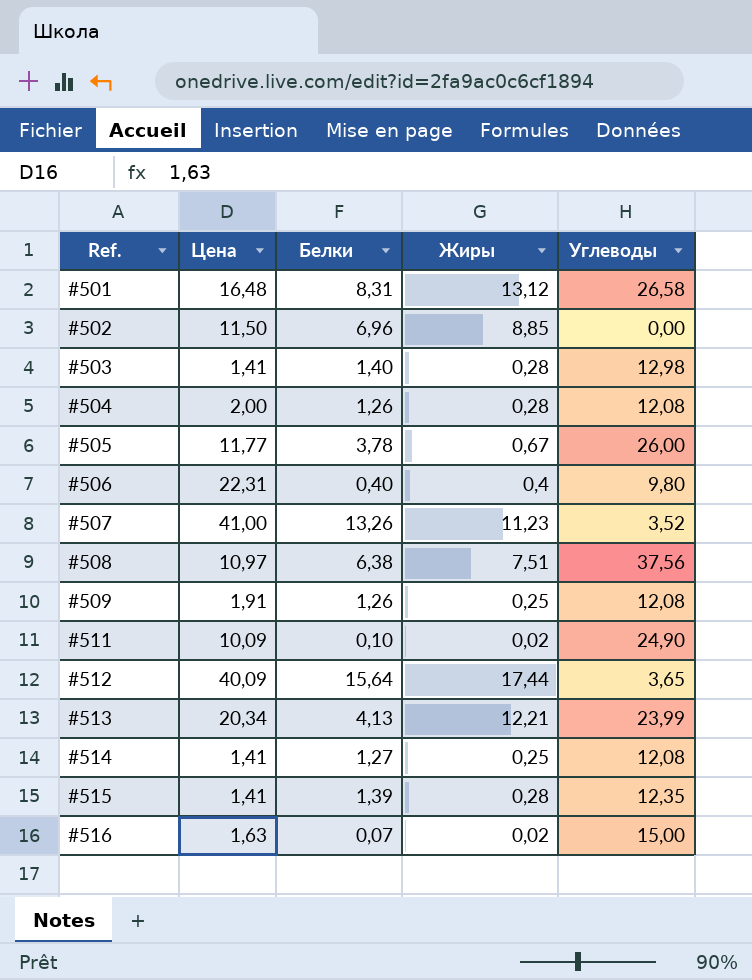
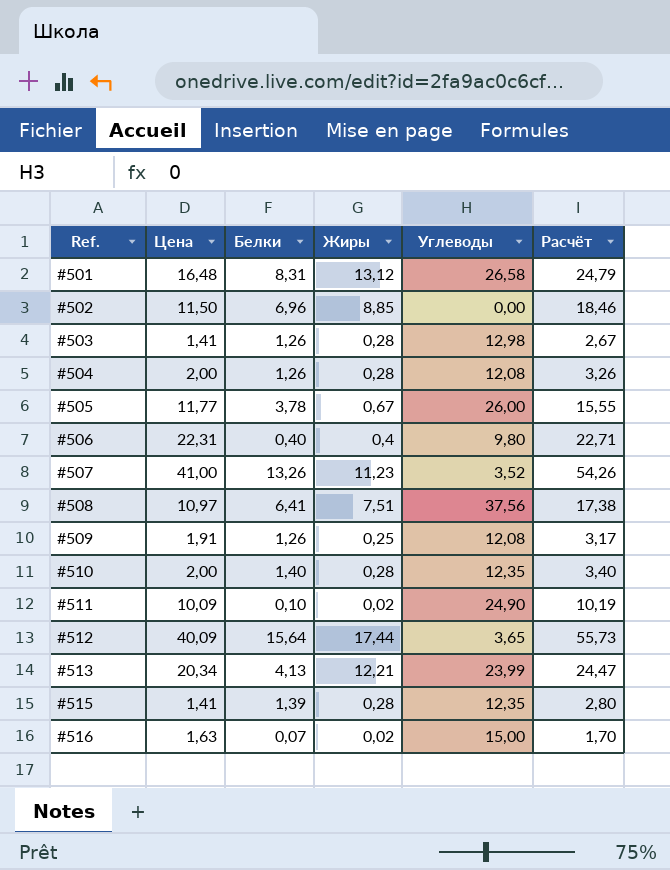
column Расчёт | formula: none -> [Цена] + [Белки]
row #514: 1,41 | 1,27 | 0,25 | 12,08 -> none
#503 | Белки: 1,40 -> 1,26
#508 | Белки: 6,38 -> 6,41
row #510: none -> 2,00 | 1,40 | 0,28 | 12,35 | 3,40

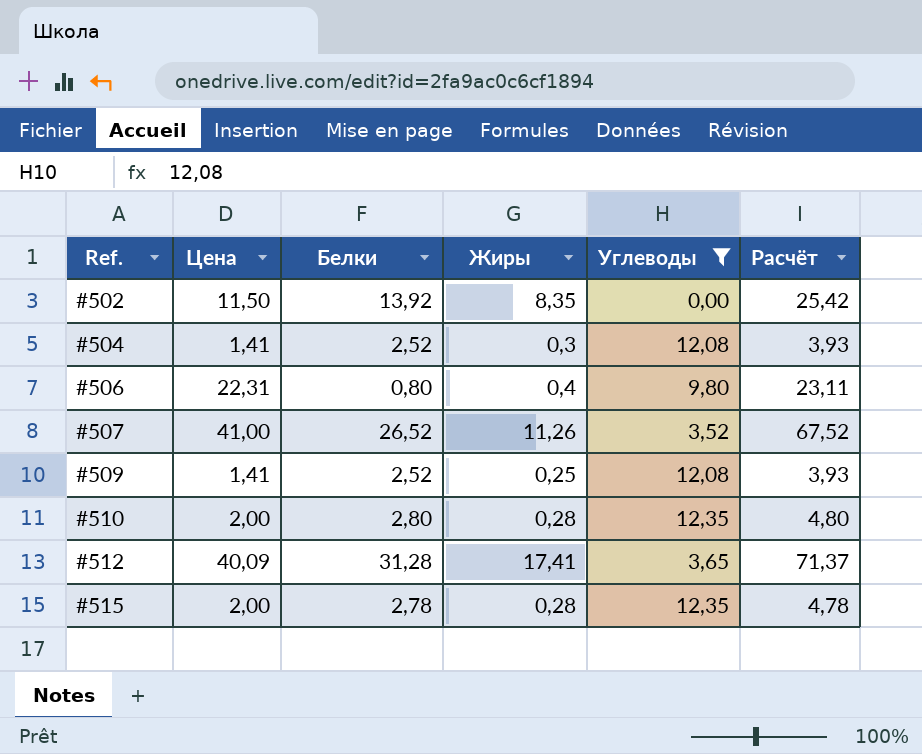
filter: none -> Углеводы <= 12,35
#502 | Белки: 6,96 -> 13,92
#502 | Жиры: 8,85 -> 8,35
#502 | Расчёт: 18,46 -> 25,42
#504 | Цена: 2,00 -> 1,41
#504 | Белки: 1,26 -> 2,52
#504 | Жиры: 0,28 -> 0,3
#504 | Расчёт: 3,26 -> 3,93
#506 | Белки: 0,40 -> 0,80
#506 | Расчёт: 22,71 -> 23,11
#507 | Белки: 13,26 -> 26,52
#507 | Жиры: 11,23 -> 11,26
#507 | Расчёт: 54,26 -> 67,52
#509 | Цена: 1,91 -> 1,41
#509 | Белки: 1,26 -> 2,52
#509 | Расчёт: 3,17 -> 3,93
#510 | Белки: 1,40 -> 2,80
#510 | Расчёт: 3,40 -> 4,80
#512 | Белки: 15,64 -> 31,28
#512 | Жиры: 17,44 -> 17,41
#512 | Расчёт: 55,73 -> 71,37
#515 | Цена: 1,41 -> 2,00
#515 | Белки: 1,39 -> 2,78
#515 | Расчёт: 2,80 -> 4,78

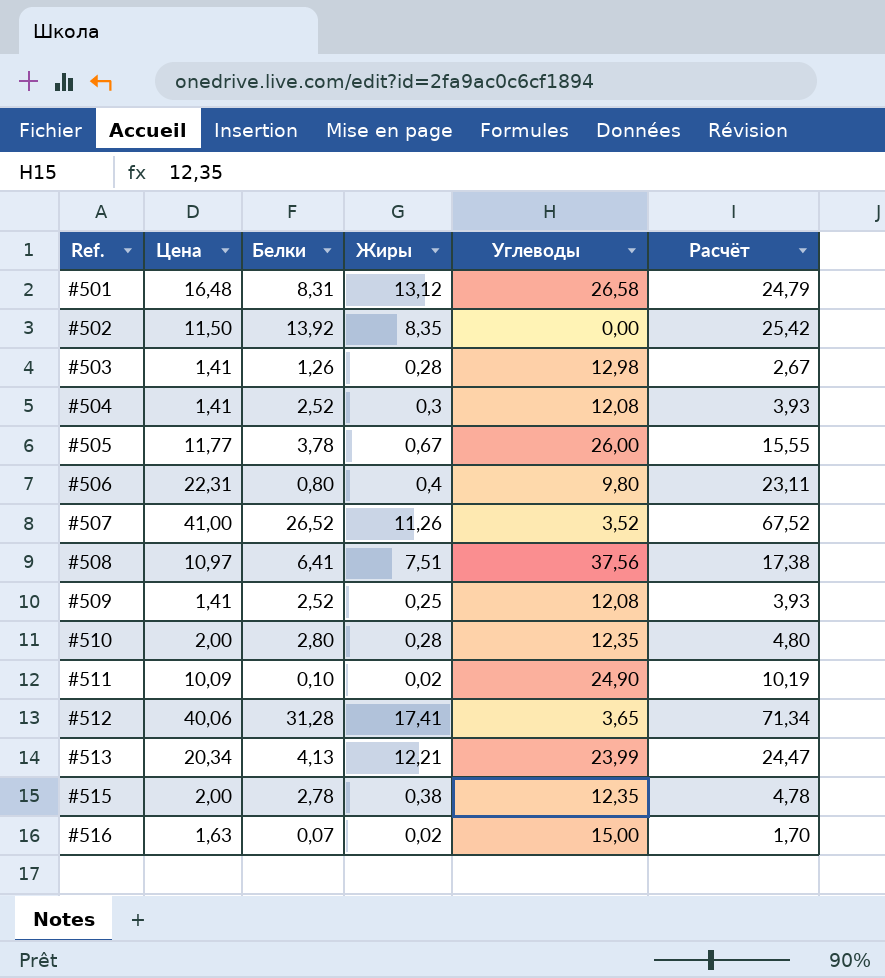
filter: Углеводы <= 12,35 -> none
#512 | Цена: 40,09 -> 40,06
#512 | Расчёт: 71,37 -> 71,34
#515 | Жиры: 0,28 -> 0,38

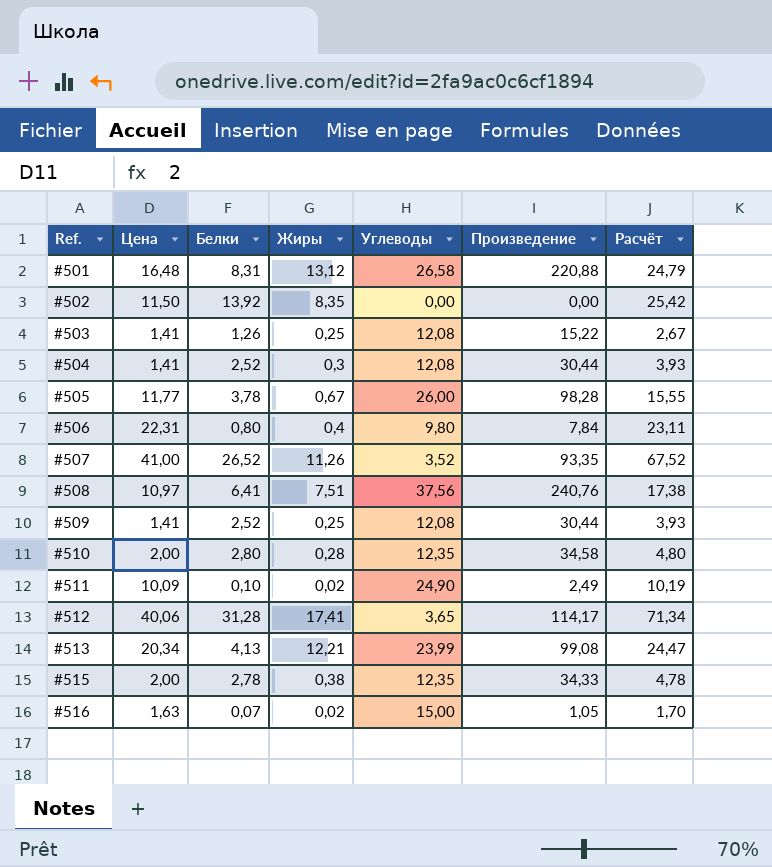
column Произведение | formula: none -> [Белки] * [Углеводы]
#503 | Жиры: 0,28 -> 0,25
#503 | Углеводы: 12,98 -> 12,08

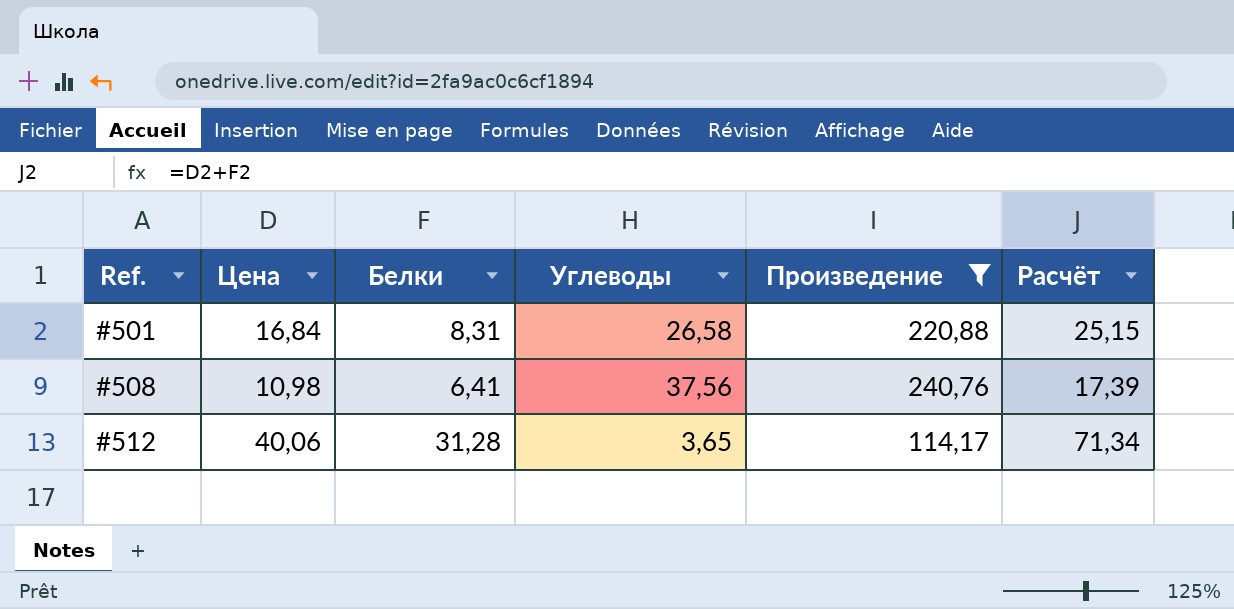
filter: none -> Произведение >= 114,17
column Жиры | position: 4 -> none
#501 | Цена: 16,48 -> 16,84
#501 | Расчёт: 24,79 -> 25,15
#508 | Цена: 10,97 -> 10,98
#508 | Расчёт: 17,38 -> 17,39

